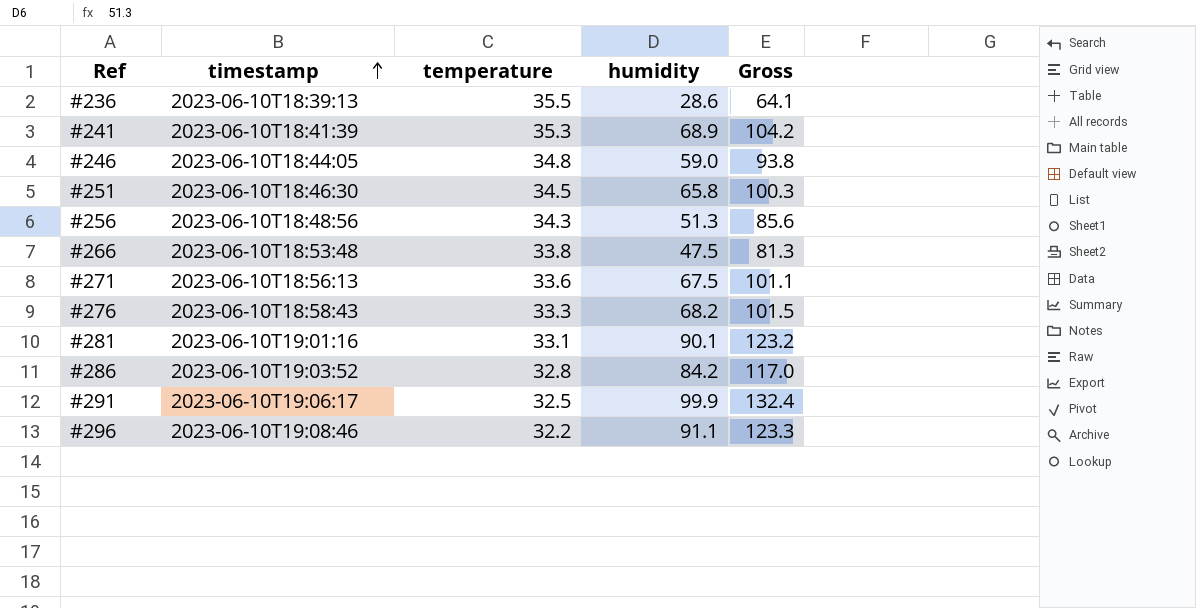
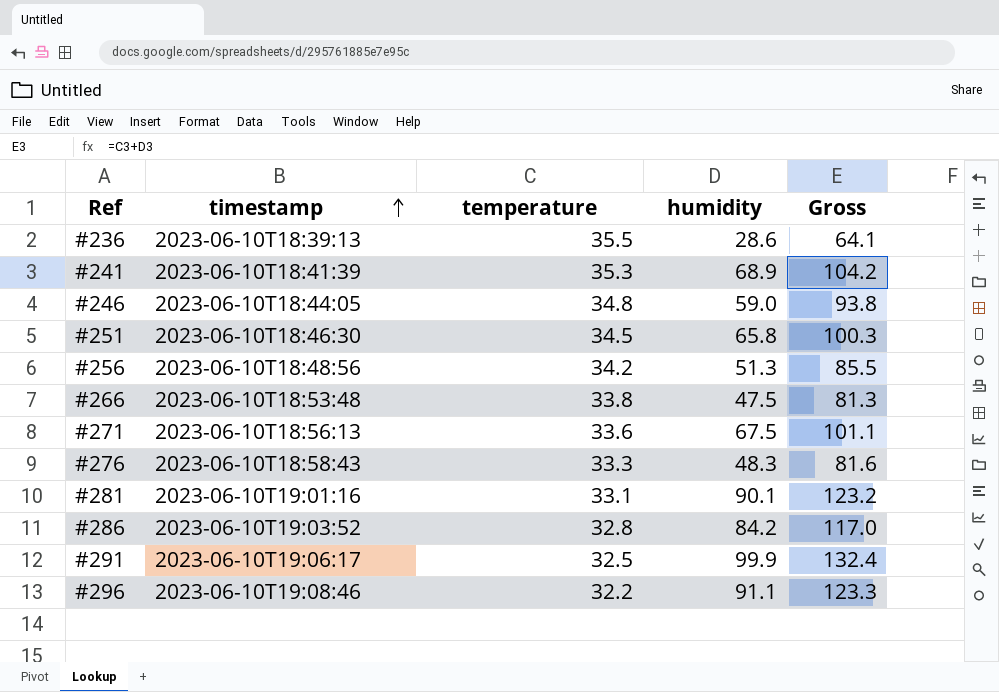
#256 | temperature: 34.3 -> 34.2
#256 | Gross: 85.6 -> 85.5
#276 | humidity: 68.2 -> 48.3
#276 | Gross: 101.5 -> 81.6

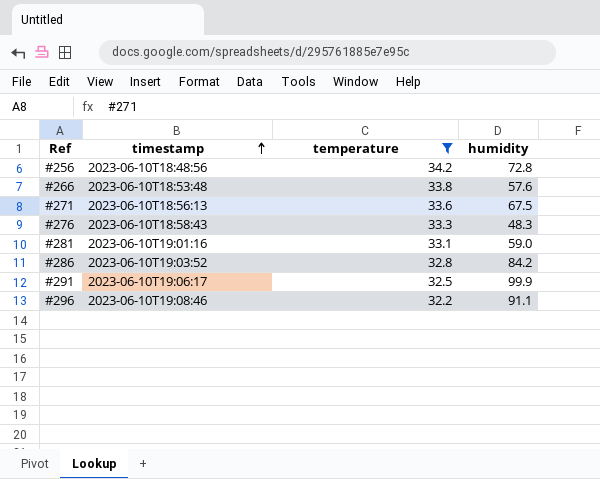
filter: none -> temperature <= 34.2
column Gross | formula: [temperature] + [humidity] -> none
#256 | humidity: 51.3 -> 72.8
#266 | humidity: 47.5 -> 57.6
#281 | humidity: 90.1 -> 59.0

